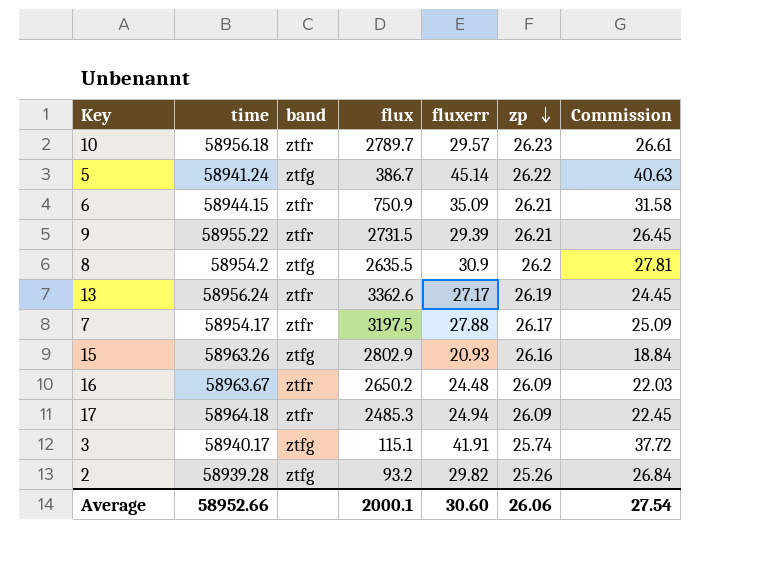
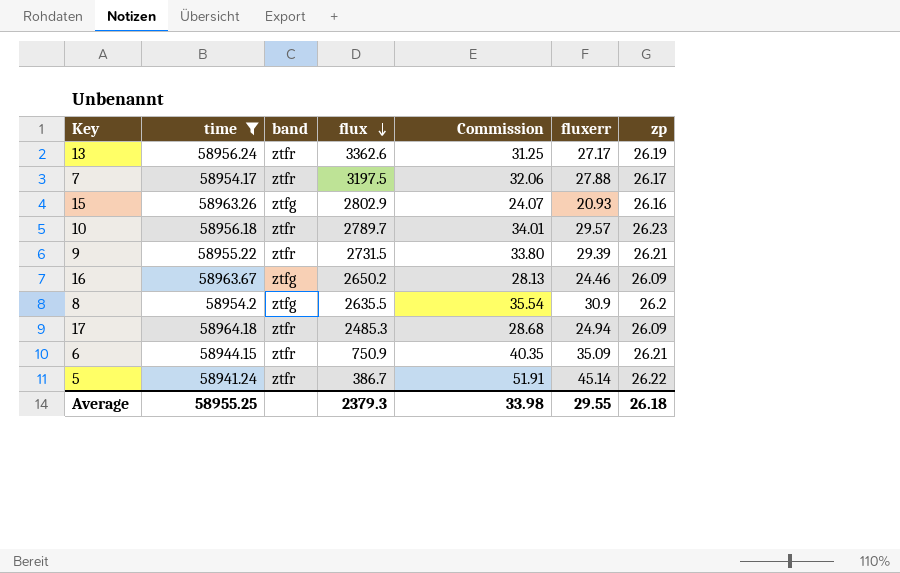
filter: none -> time >= 58941.24
row order: zp descending -> flux descending
column Commission | formula: [fluxerr] * 0.9 -> [fluxerr] * 1.15
column Commission | position: 7 -> 5
16 | band: ztfr -> ztfg
16 | fluxerr: 24.48 -> 24.46
5 | band: ztfg -> ztfr
Average | time: 58952.66 -> 58955.25
Average | flux: 2000.1 -> 2379.3
Average | Commission: 27.54 -> 33.98
Average | fluxerr: 30.60 -> 29.55
Average | zp: 26.06 -> 26.18

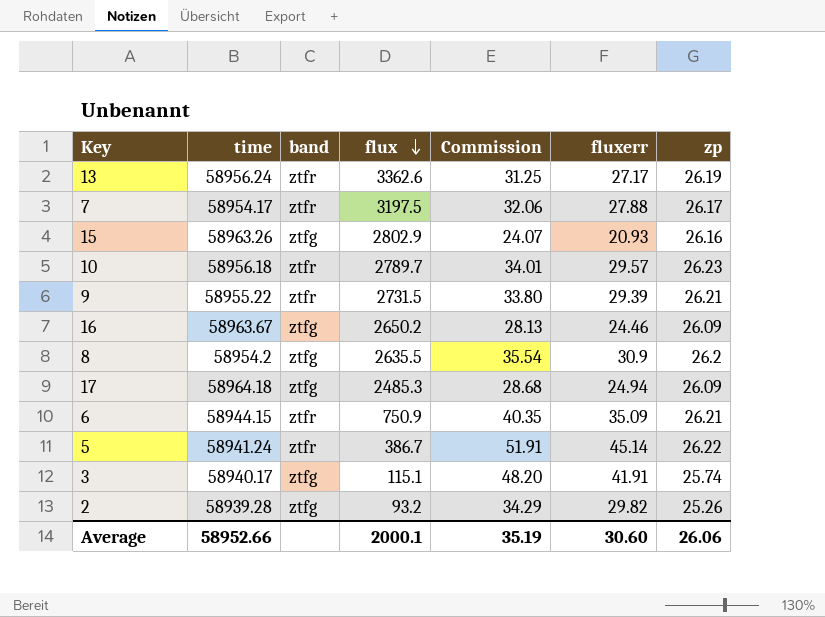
filter: time >= 58941.24 -> none
17 | band: ztfr -> ztfg
Average | time: 58955.25 -> 58952.66
Average | flux: 2379.3 -> 2000.1
Average | Commission: 33.98 -> 35.19
Average | fluxerr: 29.55 -> 30.60
Average | zp: 26.18 -> 26.06

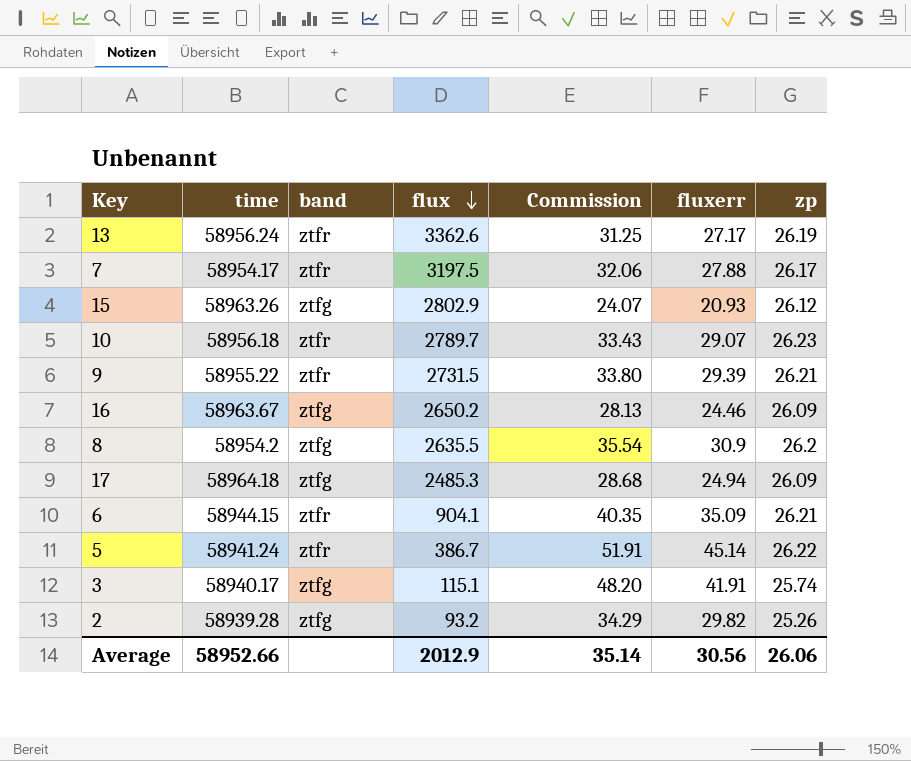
15 | zp: 26.16 -> 26.12
10 | Commission: 34.01 -> 33.43
10 | fluxerr: 29.57 -> 29.07
6 | flux: 750.9 -> 904.1
Average | flux: 2000.1 -> 2012.9
Average | Commission: 35.19 -> 35.14
Average | fluxerr: 30.60 -> 30.56

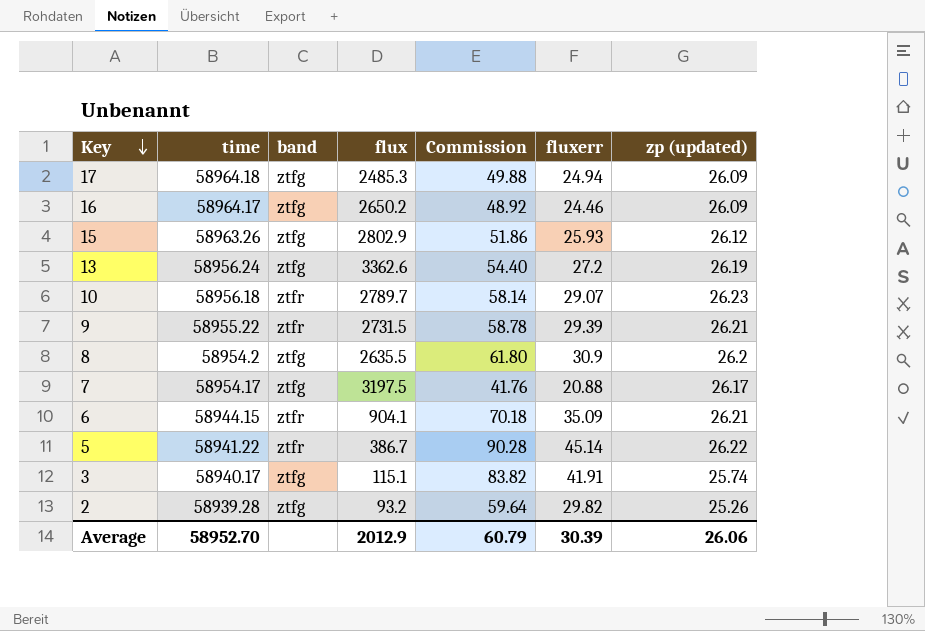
row order: flux descending -> Key descending
column Commission | formula: [fluxerr] * 1.15 -> [fluxerr] * 2
column name: zp -> zp (updated)
16 | time: 58963.67 -> 58964.17
15 | fluxerr: 20.93 -> 25.93
13 | band: ztfr -> ztfg
13 | fluxerr: 27.17 -> 27.2
7 | band: ztfr -> ztfg
7 | fluxerr: 27.88 -> 20.88
5 | time: 58941.24 -> 58941.22
Average | time: 58952.66 -> 58952.70
Average | Commission: 35.14 -> 60.79
Average | fluxerr: 30.56 -> 30.39

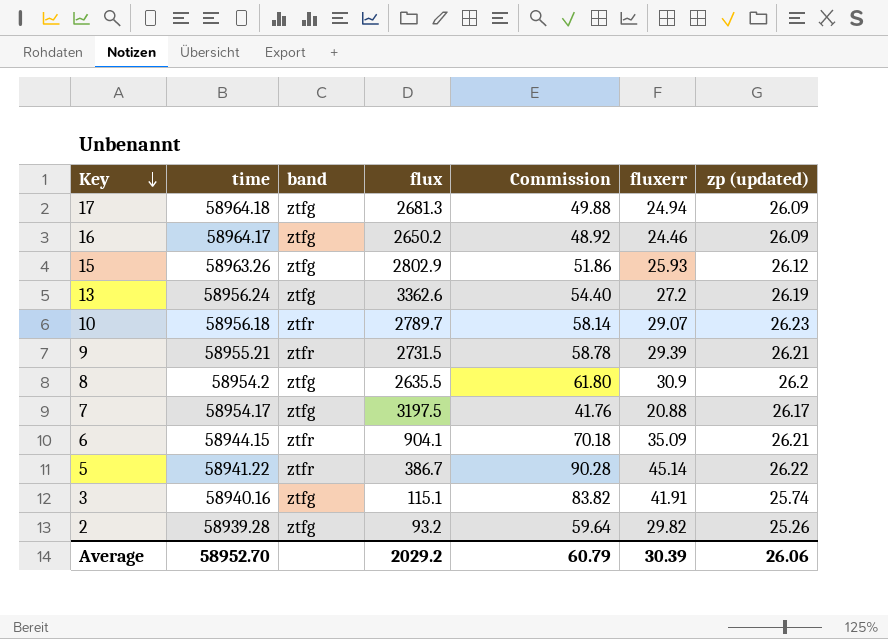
17 | flux: 2485.3 -> 2681.3
9 | time: 58955.22 -> 58955.21
3 | time: 58940.17 -> 58940.16
Average | flux: 2012.9 -> 2029.2

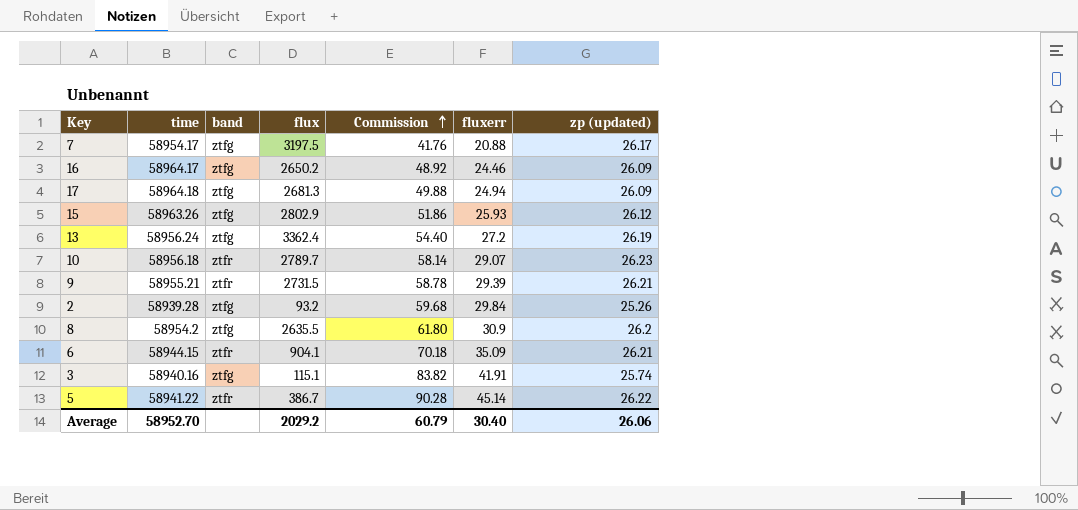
row order: Key descending -> Commission ascending
13 | flux: 3362.6 -> 3362.4
2 | Commission: 59.64 -> 59.68
2 | fluxerr: 29.82 -> 29.84
Average | fluxerr: 30.39 -> 30.40

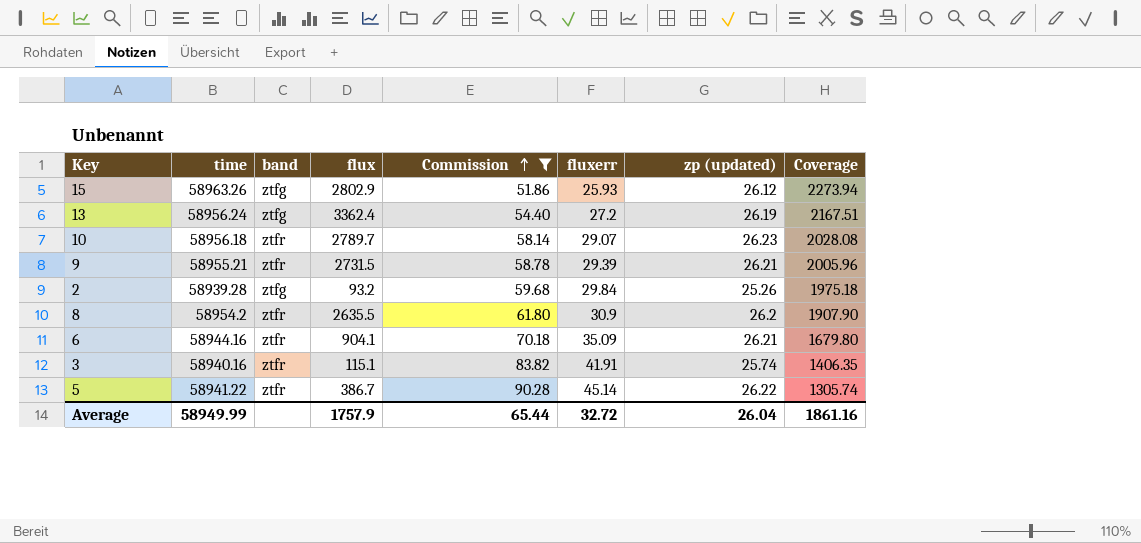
filter: none -> Commission >= 51.86
column Coverage | formula: none -> [time] / [fluxerr]
8 | band: ztfg -> ztfr
6 | time: 58944.15 -> 58944.16
3 | band: ztfg -> ztfr
Average | time: 58952.70 -> 58949.99
Average | flux: 2029.2 -> 1757.9
Average | Commission: 60.79 -> 65.44
Average | fluxerr: 30.40 -> 32.72
Average | zp (updated): 26.06 -> 26.04

